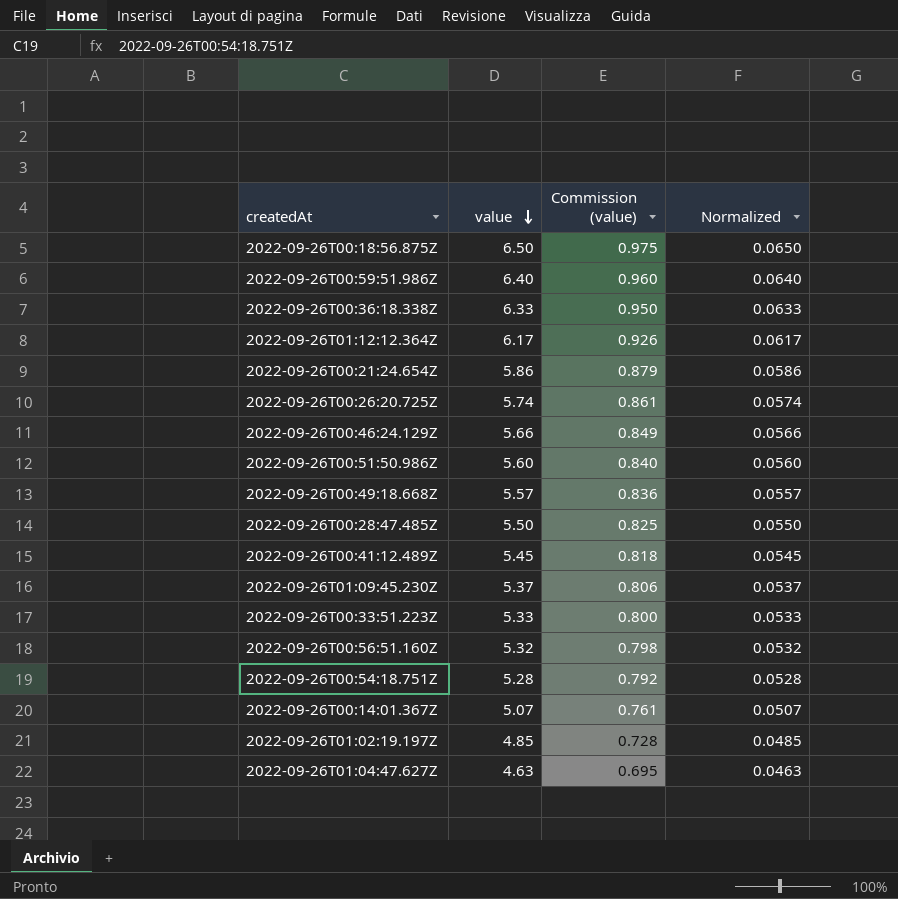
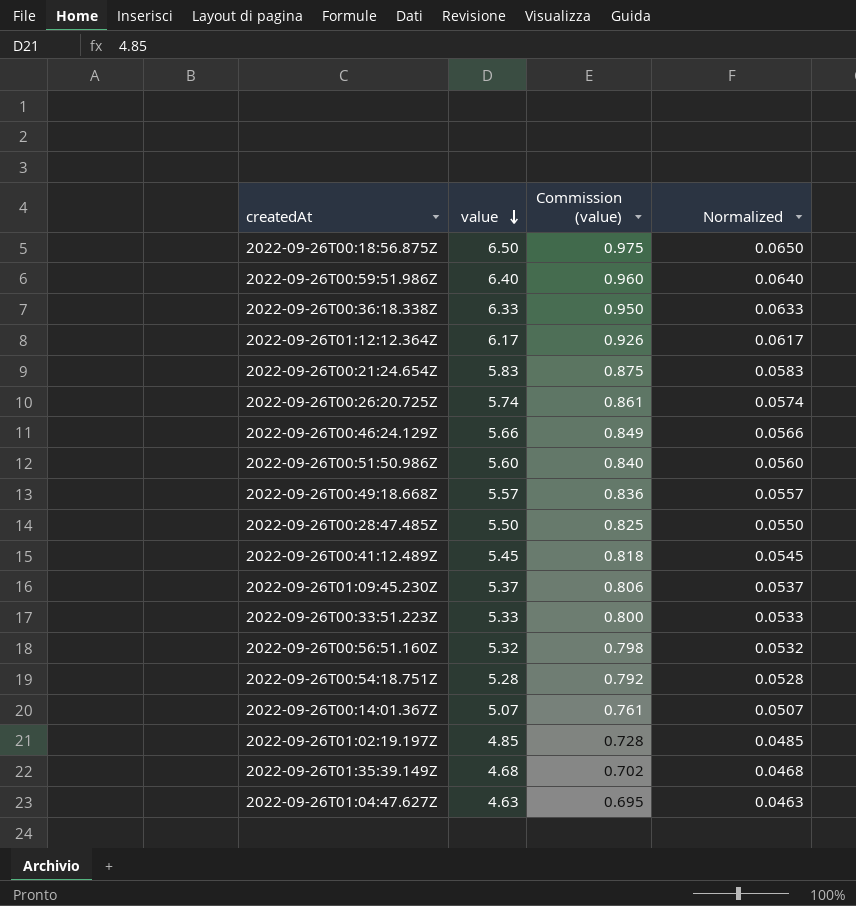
2022-09-26T00:21:24.654Z | value: 5.86 -> 5.83
2022-09-26T00:21:24.654Z | Commission (value): 0.879 -> 0.875
2022-09-26T00:21:24.654Z | Normalized: 0.0586 -> 0.0583
row 2022-09-26T01:35:39.149Z: none -> 4.68 | 0.702 | 0.0468

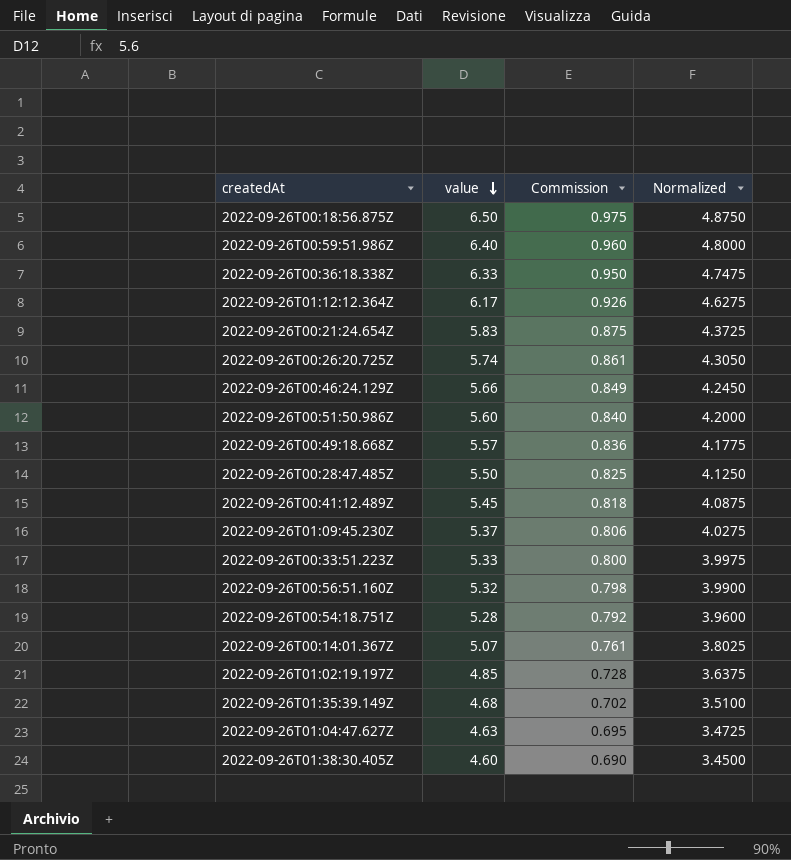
column name: Commission (value) -> Commission
column Normalized | formula: [value] * 0.01 -> [value] * 0.75
row 2022-09-26T01:38:30.405Z: none -> 4.60 | 0.690 | 3.4500

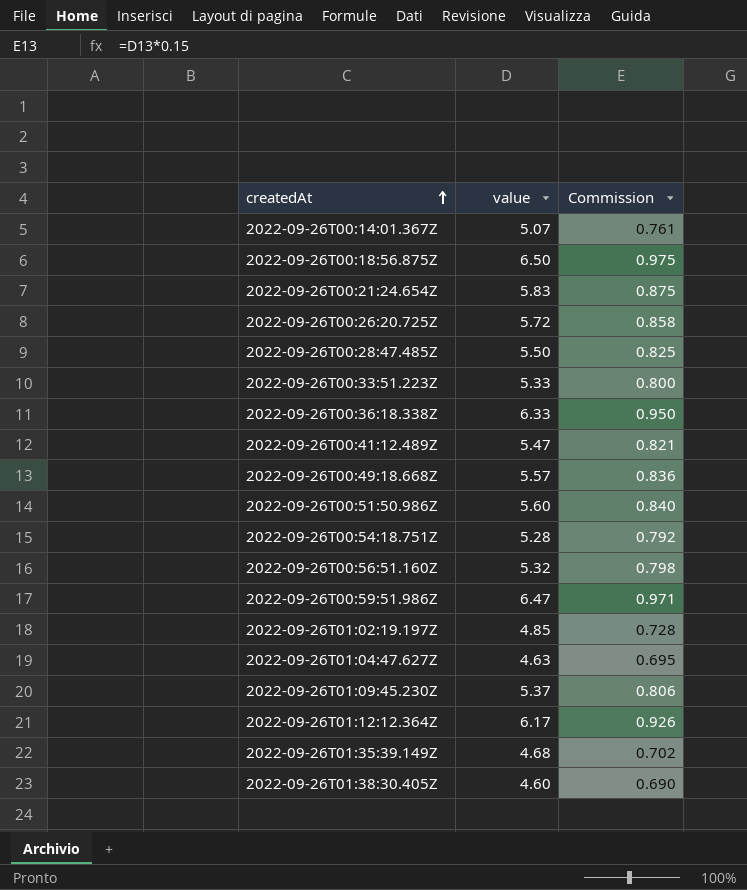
row order: value descending -> createdAt ascending
column Normalized | formula: [value] * 0.75 -> none
row 2022-09-26T00:46:24.129Z: 5.66 | 0.849 | 4.2450 -> none
2022-09-26T00:26:20.725Z | value: 5.74 -> 5.72
2022-09-26T00:26:20.725Z | Commission: 0.861 -> 0.858
2022-09-26T00:41:12.489Z | value: 5.45 -> 5.47
2022-09-26T00:41:12.489Z | Commission: 0.818 -> 0.821
2022-09-26T00:59:51.986Z | value: 6.40 -> 6.47
2022-09-26T00:59:51.986Z | Commission: 0.960 -> 0.971

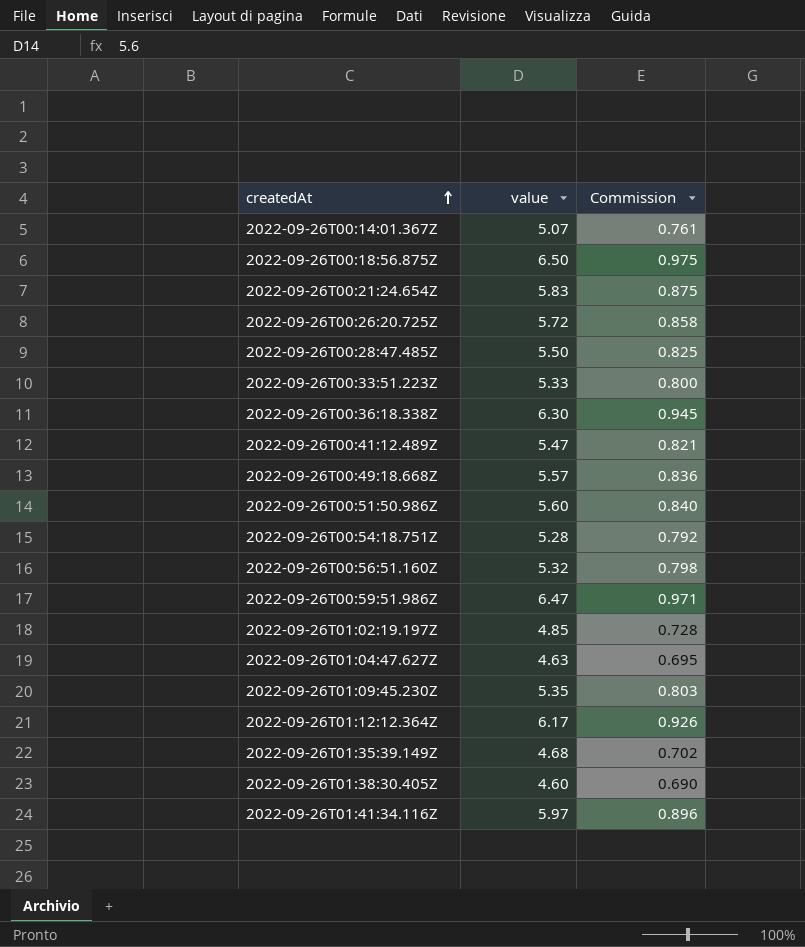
2022-09-26T00:36:18.338Z | value: 6.33 -> 6.30
2022-09-26T00:36:18.338Z | Commission: 0.950 -> 0.945
2022-09-26T01:09:45.230Z | value: 5.37 -> 5.35
2022-09-26T01:09:45.230Z | Commission: 0.806 -> 0.803
row 2022-09-26T01:41:34.116Z: none -> 5.97 | 0.896

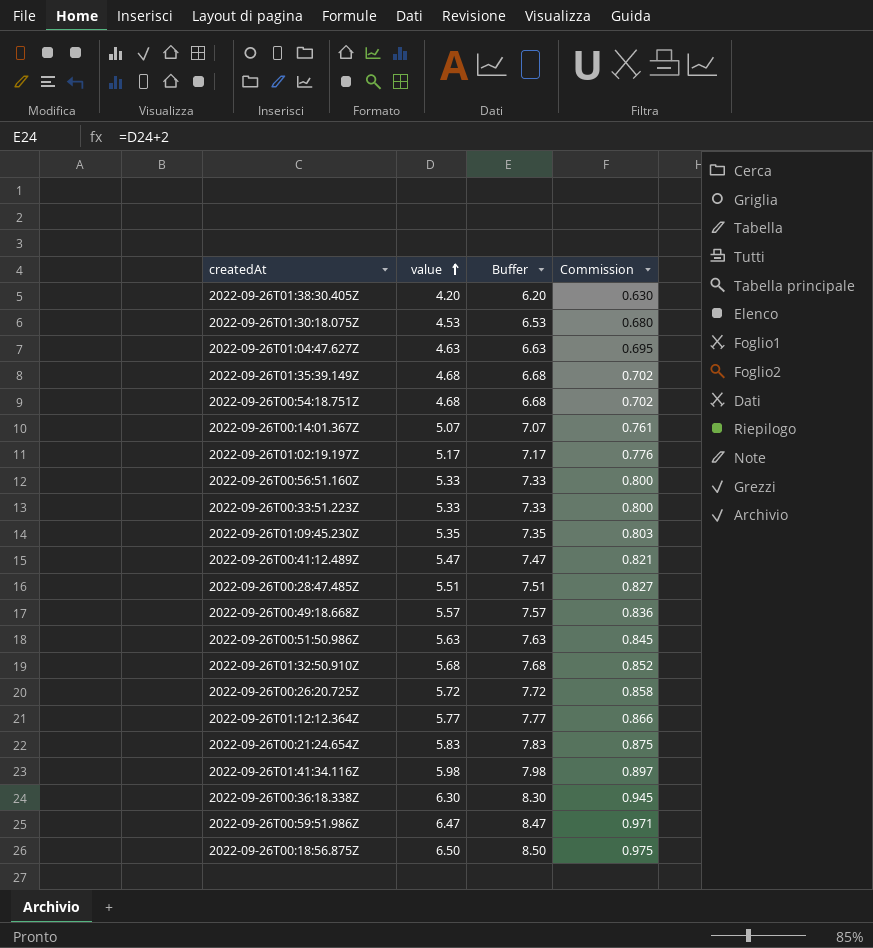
row order: createdAt ascending -> value ascending
column Buffer | formula: none -> [value] + 2
2022-09-26T01:38:30.405Z | value: 4.60 -> 4.20
2022-09-26T01:38:30.405Z | Commission: 0.690 -> 0.630
row 2022-09-26T01:30:18.075Z: none -> 4.53 | 6.53 | 0.680
2022-09-26T00:54:18.751Z | value: 5.28 -> 4.68
2022-09-26T00:54:18.751Z | Commission: 0.792 -> 0.702
2022-09-26T01:02:19.197Z | value: 4.85 -> 5.17
2022-09-26T01:02:19.197Z | Commission: 0.728 -> 0.776
2022-09-26T00:56:51.160Z | value: 5.32 -> 5.33
2022-09-26T00:56:51.160Z | Commission: 0.798 -> 0.800
2022-09-26T00:28:47.485Z | value: 5.50 -> 5.51
2022-09-26T00:28:47.485Z | Commission: 0.825 -> 0.827
2022-09-26T00:51:50.986Z | value: 5.60 -> 5.63
2022-09-26T00:51:50.986Z | Commission: 0.840 -> 0.845
row 2022-09-26T01:32:50.910Z: none -> 5.68 | 7.68 | 0.852
2022-09-26T01:12:12.364Z | value: 6.17 -> 5.77
2022-09-26T01:12:12.364Z | Commission: 0.926 -> 0.866
2022-09-26T01:41:34.116Z | value: 5.97 -> 5.98
2022-09-26T01:41:34.116Z | Commission: 0.896 -> 0.897

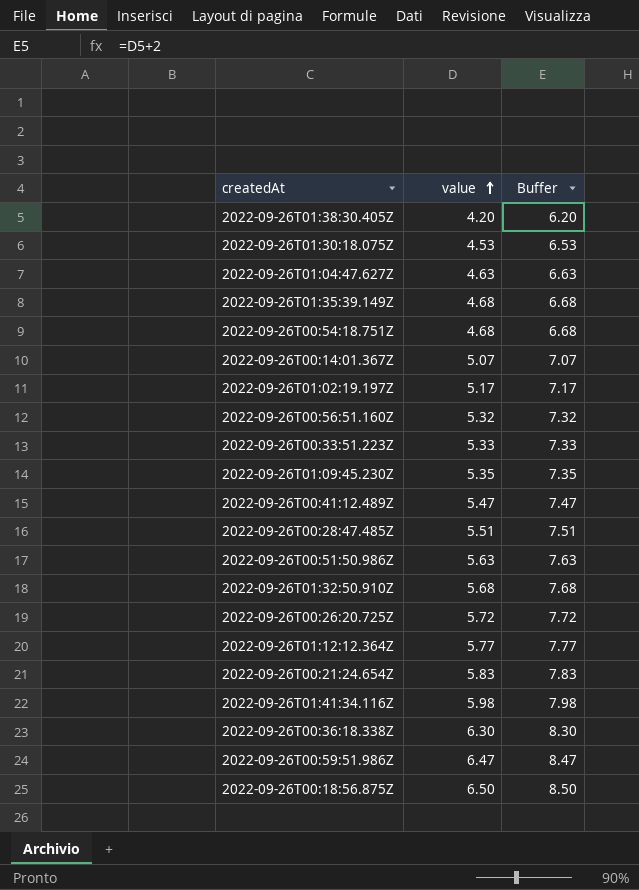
column Commission | formula: [value] * 0.15 -> none
row 2022-09-26T00:49:18.668Z: 5.57 | 7.57 | 0.836 -> none
2022-09-26T00:56:51.160Z | value: 5.33 -> 5.32
2022-09-26T00:56:51.160Z | Buffer: 7.33 -> 7.32

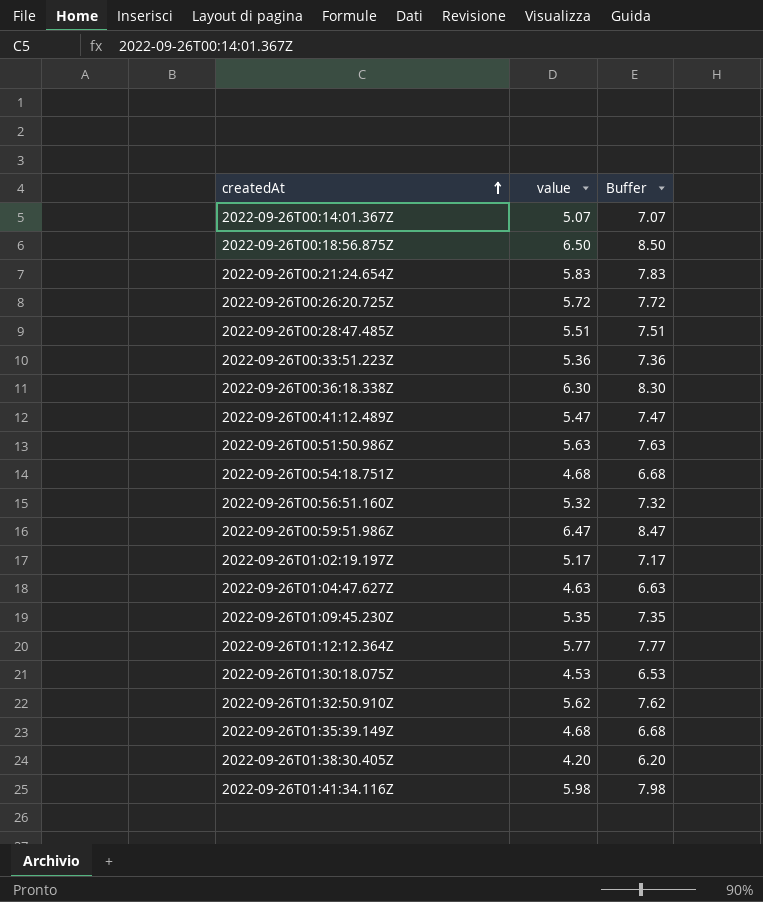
row order: value ascending -> createdAt ascending
2022-09-26T00:33:51.223Z | value: 5.33 -> 5.36
2022-09-26T00:33:51.223Z | Buffer: 7.33 -> 7.36
2022-09-26T01:32:50.910Z | value: 5.68 -> 5.62
2022-09-26T01:32:50.910Z | Buffer: 7.68 -> 7.62

